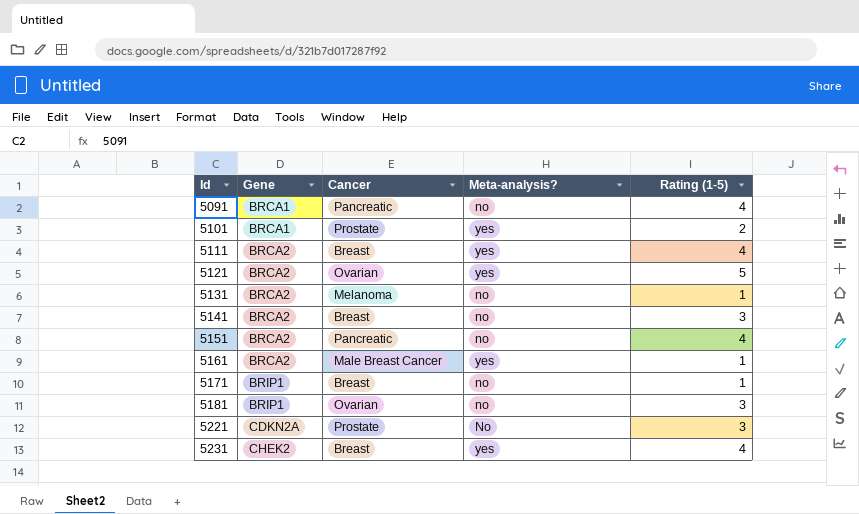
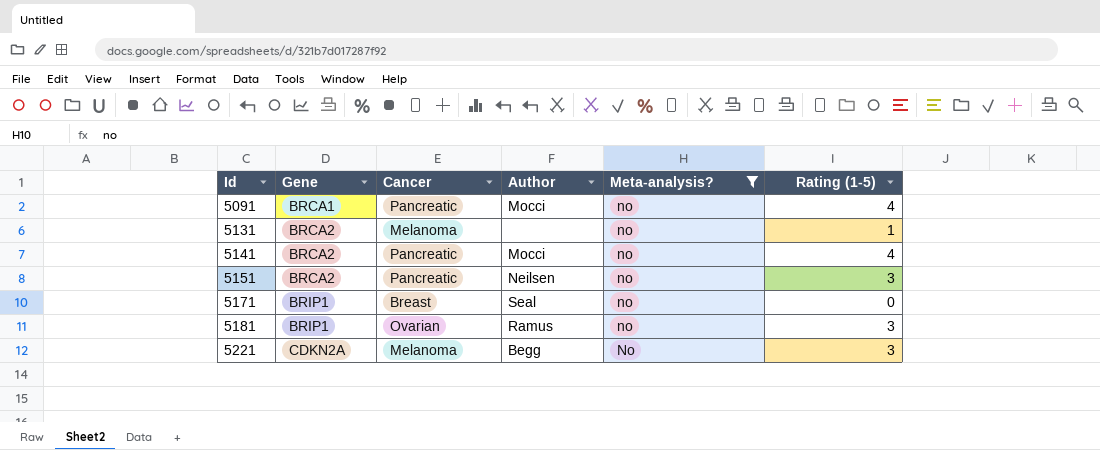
filter: none -> Meta-analysis? != yes
column Author | position: none -> 4
5141 | Cancer: Breast -> Pancreatic
5141 | Rating (1-5): 3 -> 4
5151 | Rating (1-5): 4 -> 3
5171 | Rating (1-5): 1 -> 0
5221 | Cancer: Prostate -> Melanoma

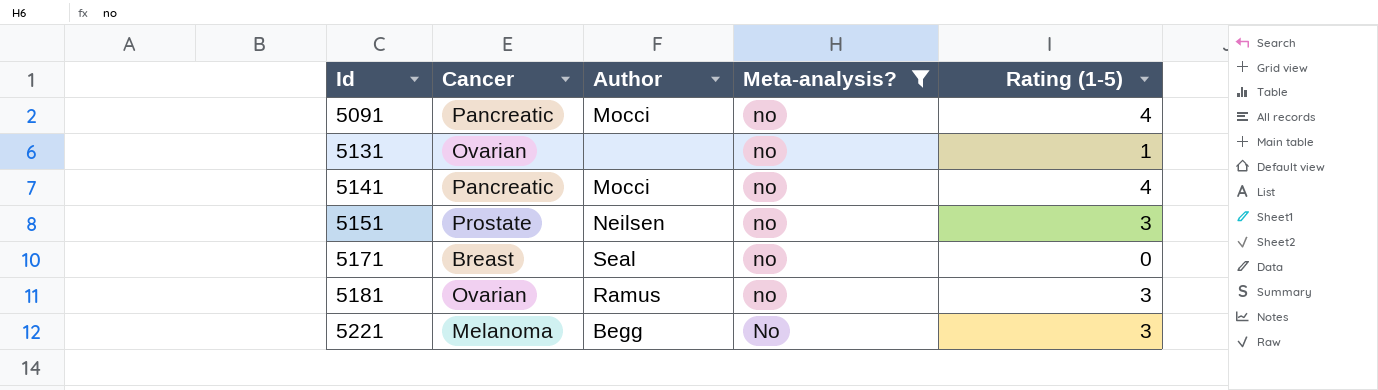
column Gene | position: 2 -> none
5131 | Cancer: Melanoma -> Ovarian
5151 | Cancer: Pancreatic -> Prostate

